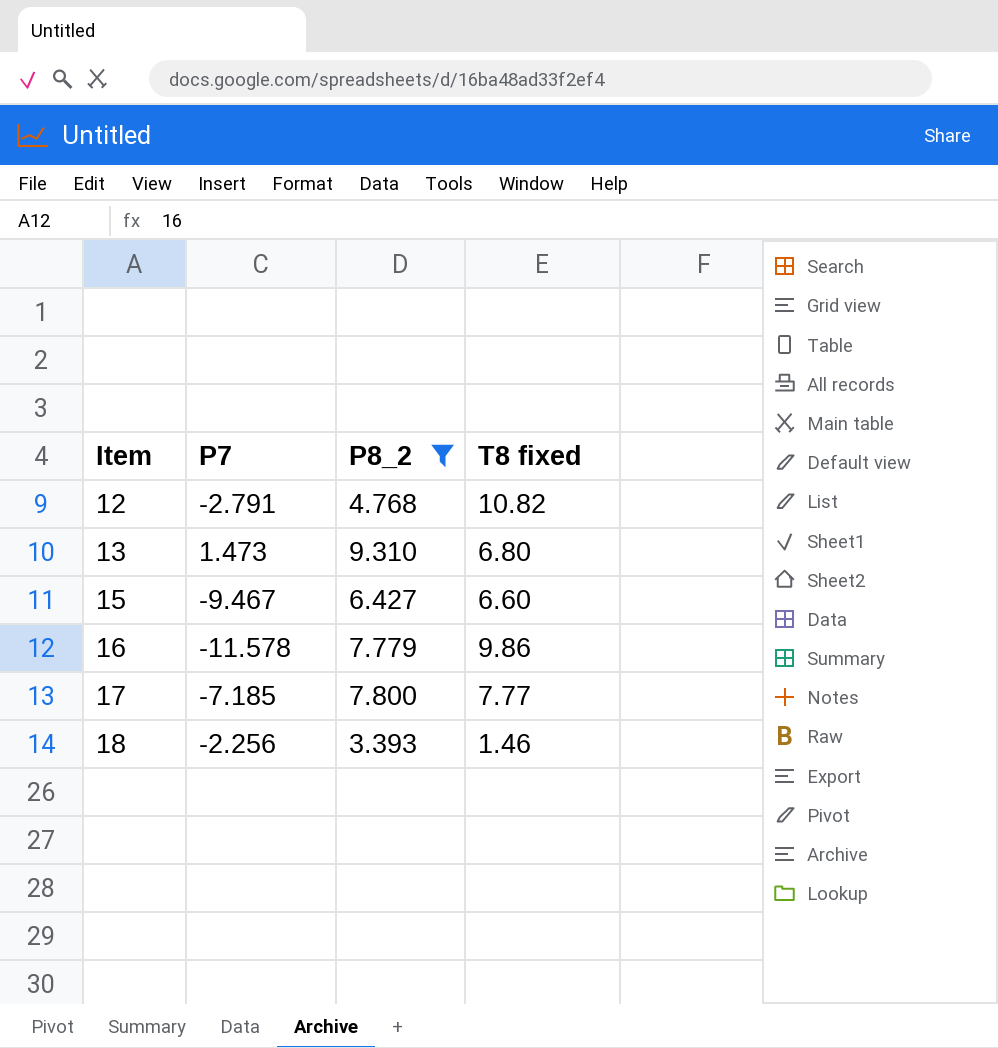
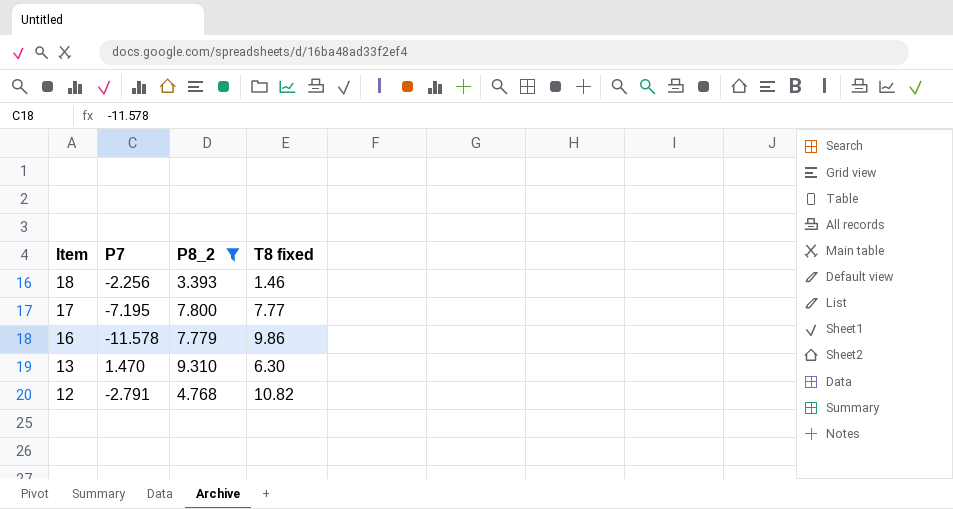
row order: Item ascending -> Item descending
row 15: -9.467 | 6.427 | 6.60 -> none
17 | P7: -7.185 -> -7.195
13 | P7: 1.473 -> 1.470
13 | T8 fixed: 6.80 -> 6.30

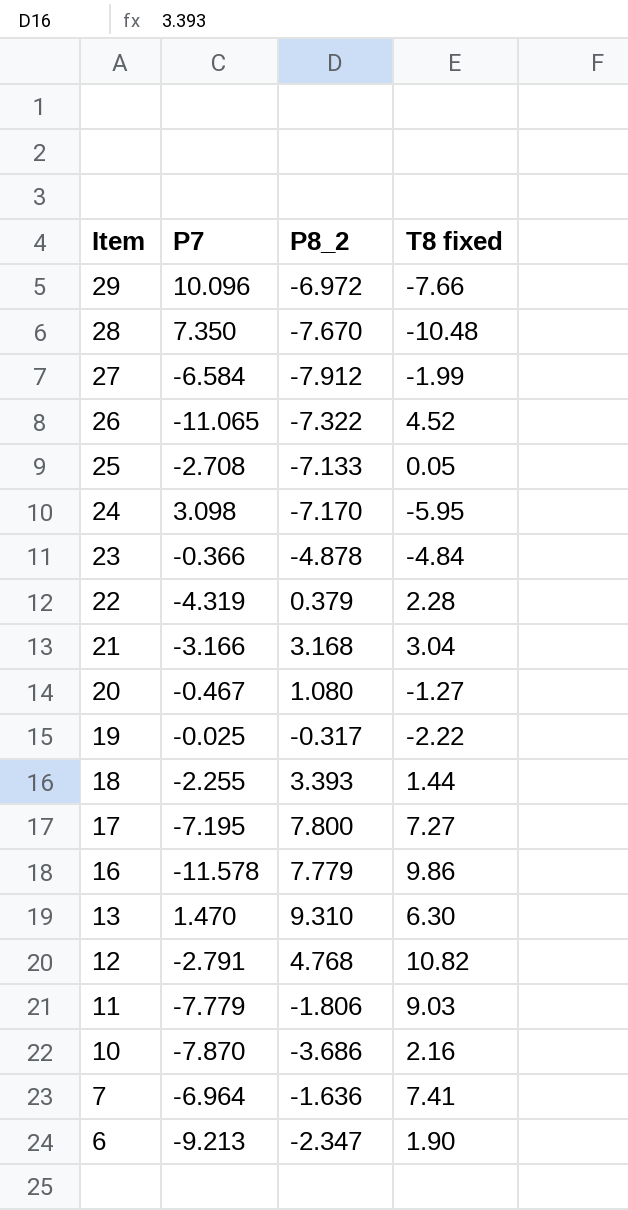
filter: P8_2 >= 3.393 -> none
18 | P7: -2.256 -> -2.255
18 | T8 fixed: 1.46 -> 1.44
17 | T8 fixed: 7.77 -> 7.27

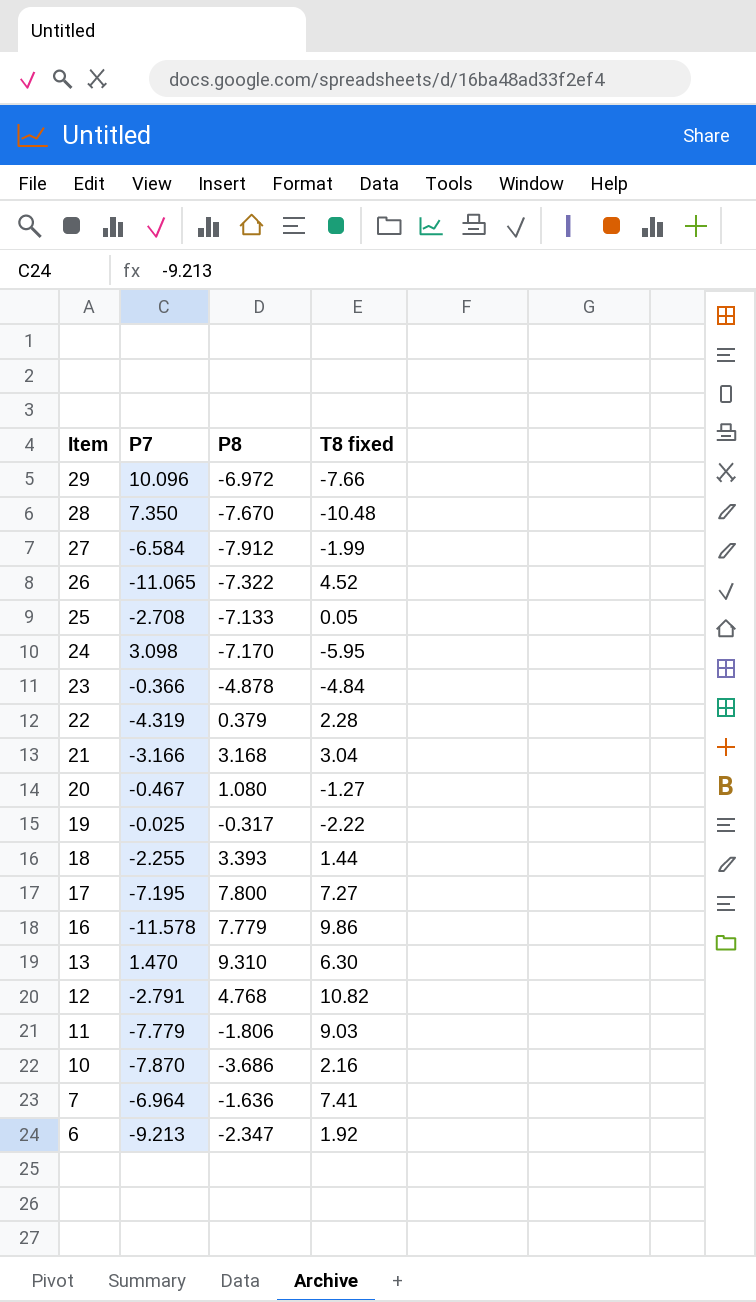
column name: P8_2 -> P8
6 | T8 fixed: 1.90 -> 1.92

